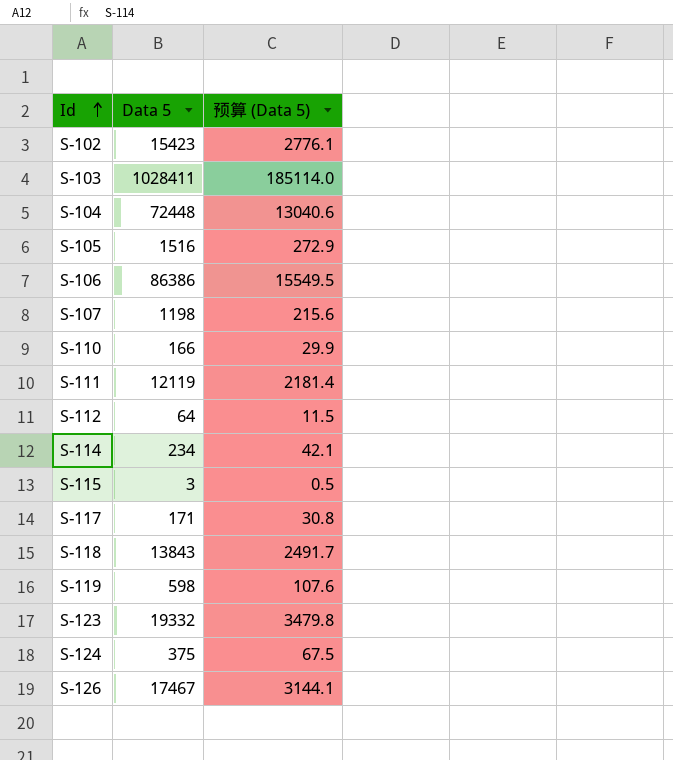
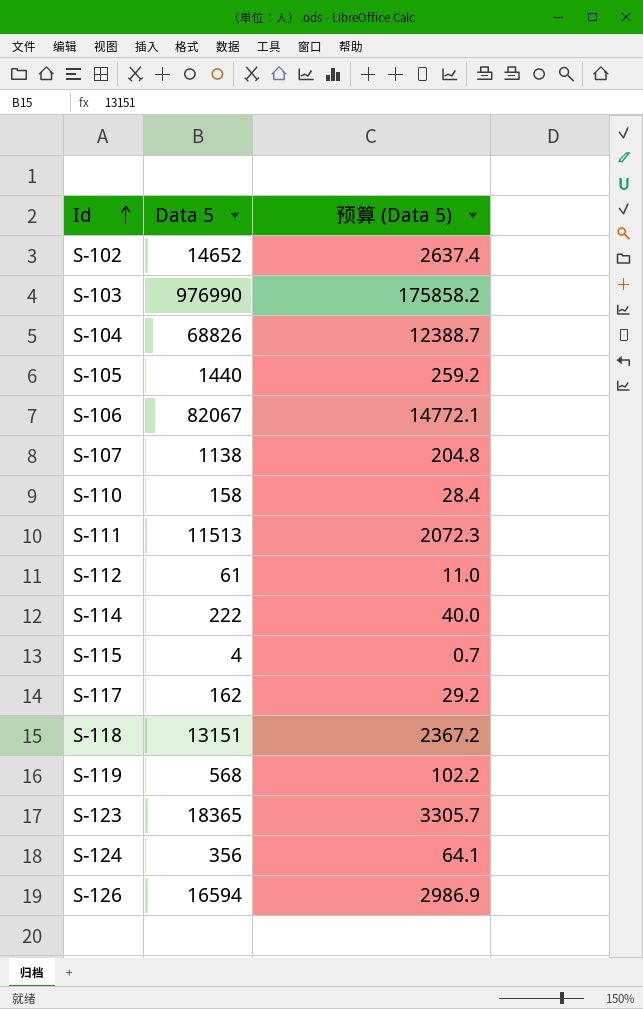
S-102 | Data 5: 15423 -> 14652
S-102 | 预算 (Data 5): 2776.1 -> 2637.4
S-103 | Data 5: 1028411 -> 976990
S-103 | 预算 (Data 5): 185114.0 -> 175858.2
S-104 | Data 5: 72448 -> 68826
S-104 | 预算 (Data 5): 13040.6 -> 12388.7
S-105 | Data 5: 1516 -> 1440
S-105 | 预算 (Data 5): 272.9 -> 259.2
S-106 | Data 5: 86386 -> 82067
S-106 | 预算 (Data 5): 15549.5 -> 14772.1
S-107 | Data 5: 1198 -> 1138
S-107 | 预算 (Data 5): 215.6 -> 204.8
S-110 | Data 5: 166 -> 158
S-110 | 预算 (Data 5): 29.9 -> 28.4
S-111 | Data 5: 12119 -> 11513
S-111 | 预算 (Data 5): 2181.4 -> 2072.3
S-112 | Data 5: 64 -> 61
S-112 | 预算 (Data 5): 11.5 -> 11.0
S-114 | Data 5: 234 -> 222
S-114 | 预算 (Data 5): 42.1 -> 40.0
S-115 | Data 5: 3 -> 4
S-115 | 预算 (Data 5): 0.5 -> 0.7
S-117 | Data 5: 171 -> 162
S-117 | 预算 (Data 5): 30.8 -> 29.2
S-118 | Data 5: 13843 -> 13151
S-118 | 预算 (Data 5): 2491.7 -> 2367.2
S-119 | Data 5: 598 -> 568
S-119 | 预算 (Data 5): 107.6 -> 102.2
S-123 | Data 5: 19332 -> 18365
S-123 | 预算 (Data 5): 3479.8 -> 3305.7
S-124 | Data 5: 375 -> 356
S-124 | 预算 (Data 5): 67.5 -> 64.1
S-126 | Data 5: 17467 -> 16594
S-126 | 预算 (Data 5): 3144.1 -> 2986.9

